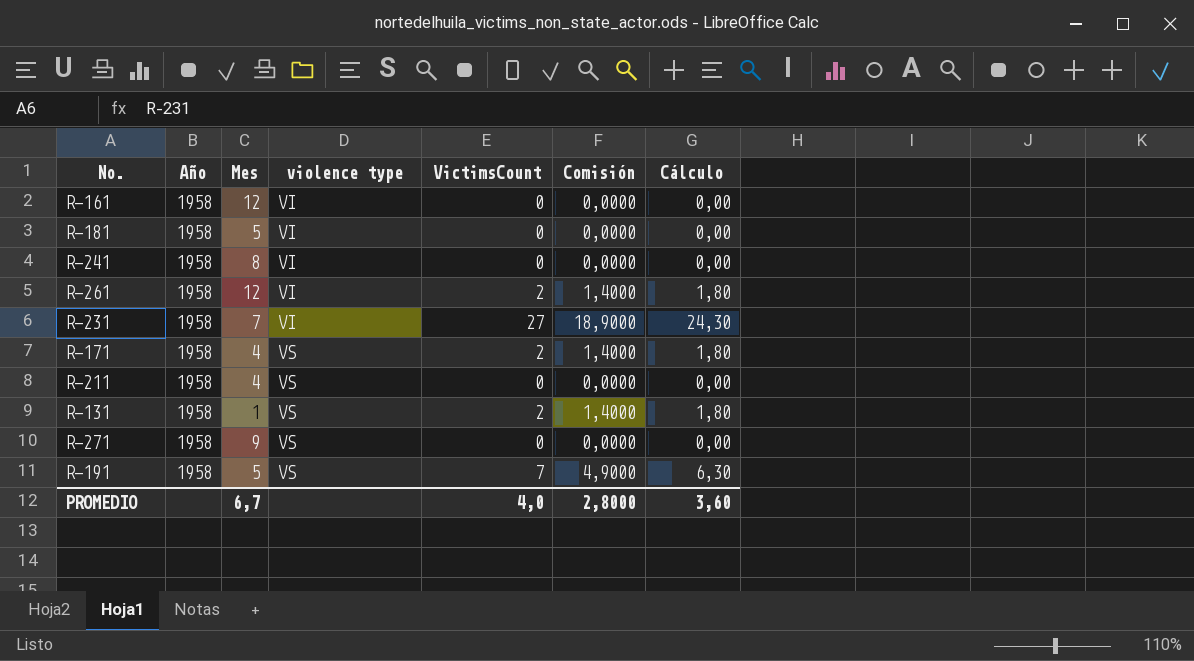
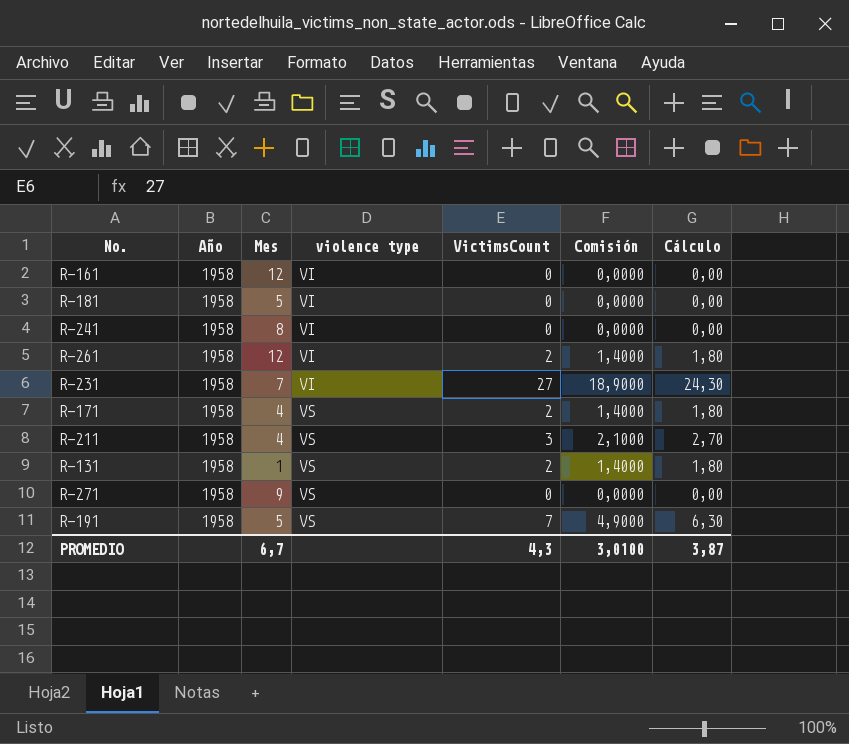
R-211 | VictimsCount: 0 -> 3
R-211 | Comisión: 0,0000 -> 2,1000
R-211 | Cálculo: 0,00 -> 2,70
PROMEDIO | VictimsCount: 4,0 -> 4,3
PROMEDIO | Comisión: 2,8000 -> 3,0100
PROMEDIO | Cálculo: 3,60 -> 3,87

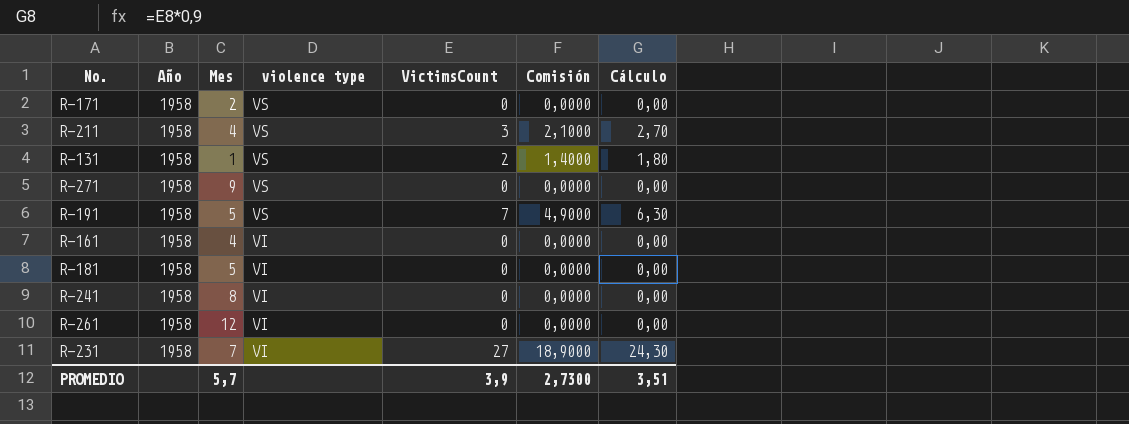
row order: violence type ascending -> violence type descending
R-171 | Mes: 4 -> 2
R-171 | VictimsCount: 2 -> 0
R-171 | Comisión: 1,4000 -> 0,0000
R-171 | Cálculo: 1,80 -> 0,00
R-161 | Mes: 12 -> 4
R-261 | VictimsCount: 2 -> 0
R-261 | Comisión: 1,4000 -> 0,0000
R-261 | Cálculo: 1,80 -> 0,00
PROMEDIO | Mes: 6,7 -> 5,7
PROMEDIO | VictimsCount: 4,3 -> 3,9
PROMEDIO | Comisión: 3,0100 -> 2,7300
PROMEDIO | Cálculo: 3,87 -> 3,51

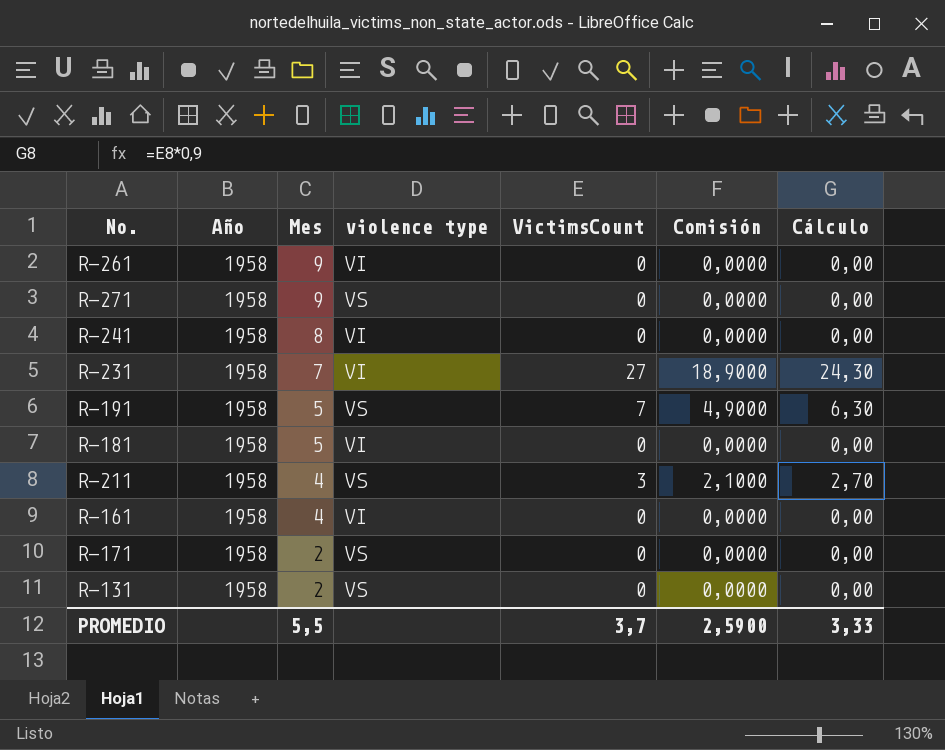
row order: violence type descending -> Mes descending
R-261 | Mes: 12 -> 9
R-131 | Mes: 1 -> 2
R-131 | VictimsCount: 2 -> 0
R-131 | Comisión: 1,4000 -> 0,0000
R-131 | Cálculo: 1,80 -> 0,00
PROMEDIO | Mes: 5,7 -> 5,5
PROMEDIO | VictimsCount: 3,9 -> 3,7
PROMEDIO | Comisión: 2,7300 -> 2,5900
PROMEDIO | Cálculo: 3,51 -> 3,33

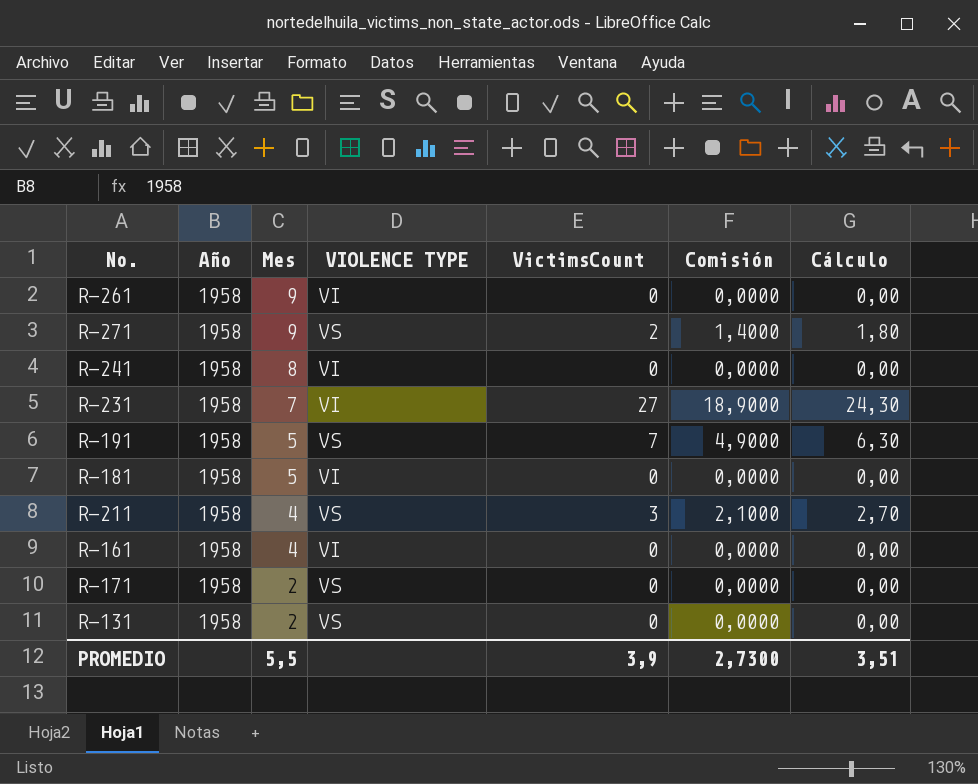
column name: violence type -> VIOLENCE TYPE
R-271 | VictimsCount: 0 -> 2
R-271 | Comisión: 0,0000 -> 1,4000
R-271 | Cálculo: 0,00 -> 1,80
PROMEDIO | VictimsCount: 3,7 -> 3,9
PROMEDIO | Comisión: 2,5900 -> 2,7300
PROMEDIO | Cálculo: 3,33 -> 3,51

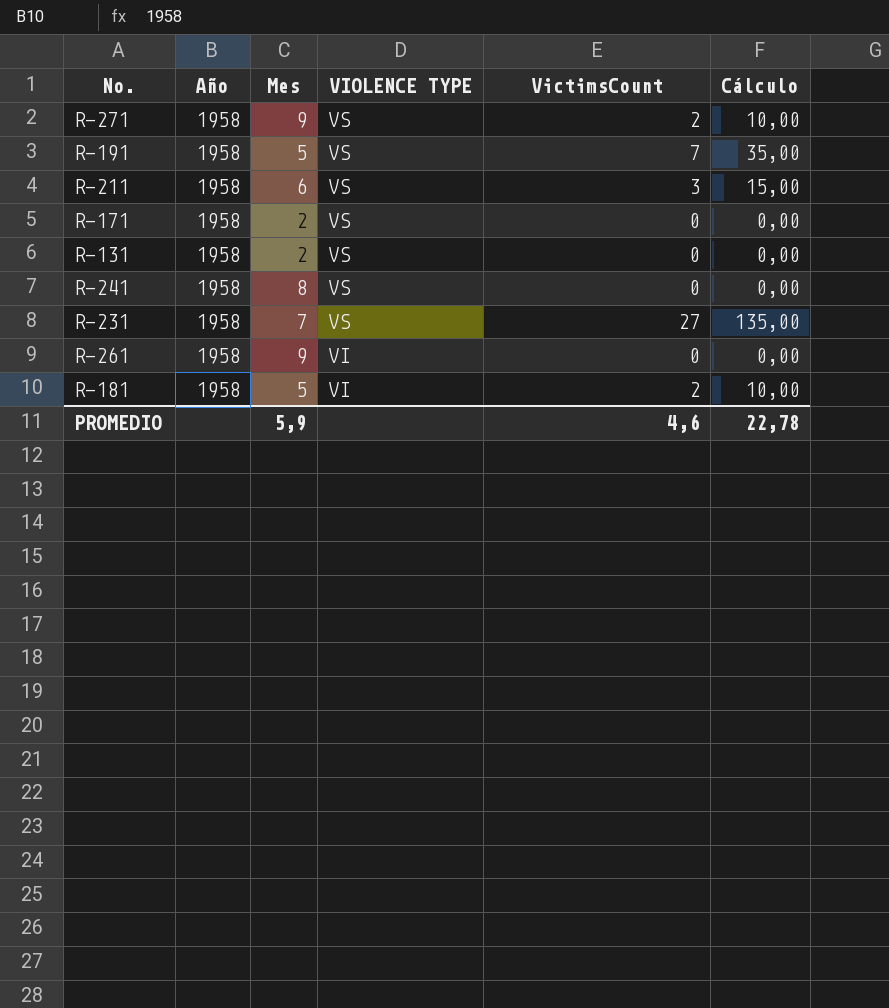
row order: Mes descending -> VIOLENCE TYPE descending
column Comisión | formula: [VictimsCount] * 0,7 -> none
column Cálculo | formula: [VictimsCount] * 0,9 -> [VictimsCount] * 5
row R-161: 1958 | 4 | VI | 0 | 0,0000 | 0,00 -> none
R-211 | Mes: 4 -> 6
R-241 | VIOLENCE TYPE: VI -> VS
R-231 | VIOLENCE TYPE: VI -> VS
R-181 | VictimsCount: 0 -> 2
PROMEDIO | Mes: 5,5 -> 5,9
PROMEDIO | VictimsCount: 3,9 -> 4,6
PROMEDIO | Cálculo: 3,51 -> 22,78

